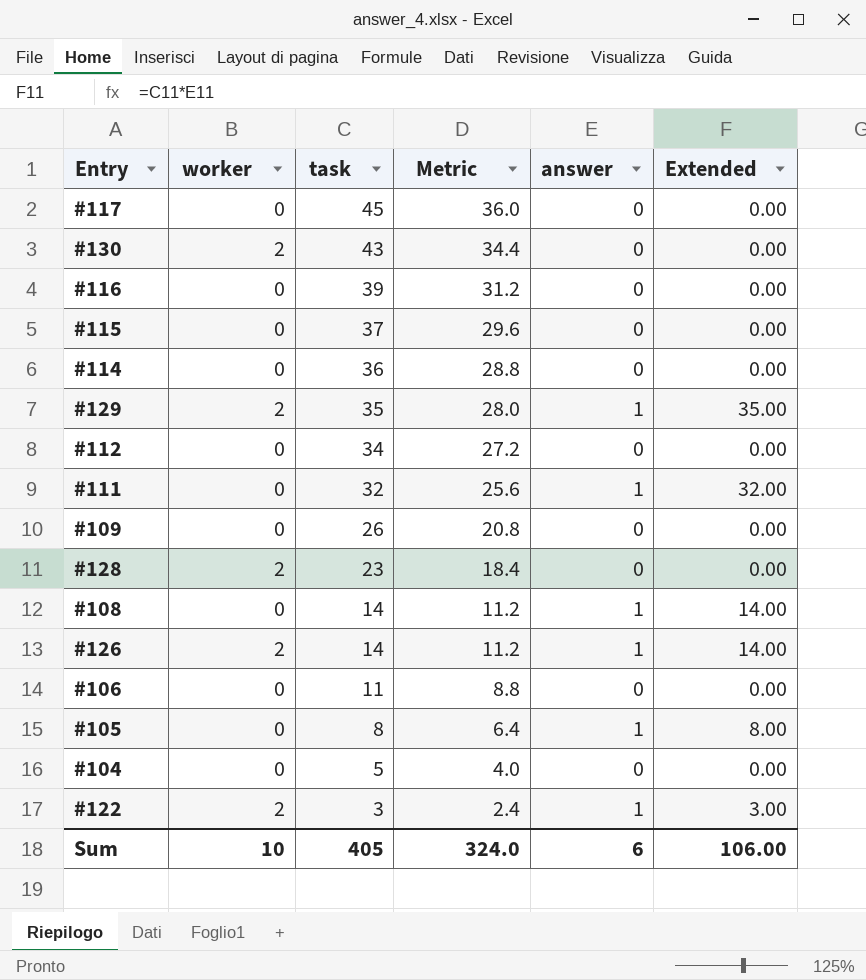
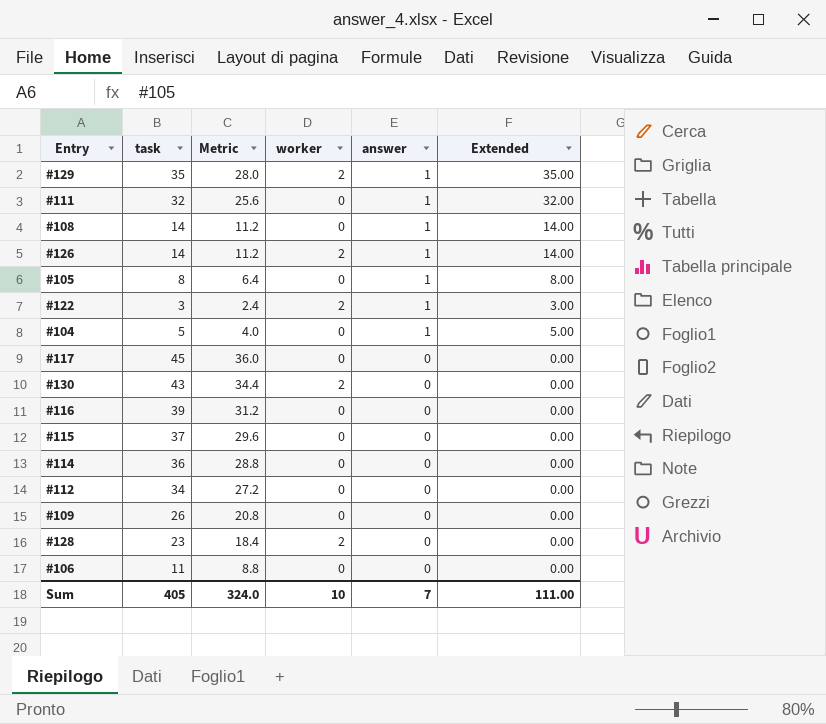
row order: task descending -> answer descending
column worker | position: 2 -> 4
#104 | answer: 0 -> 1
#104 | Extended: 0.00 -> 5.00
Sum | answer: 6 -> 7
Sum | Extended: 106.00 -> 111.00

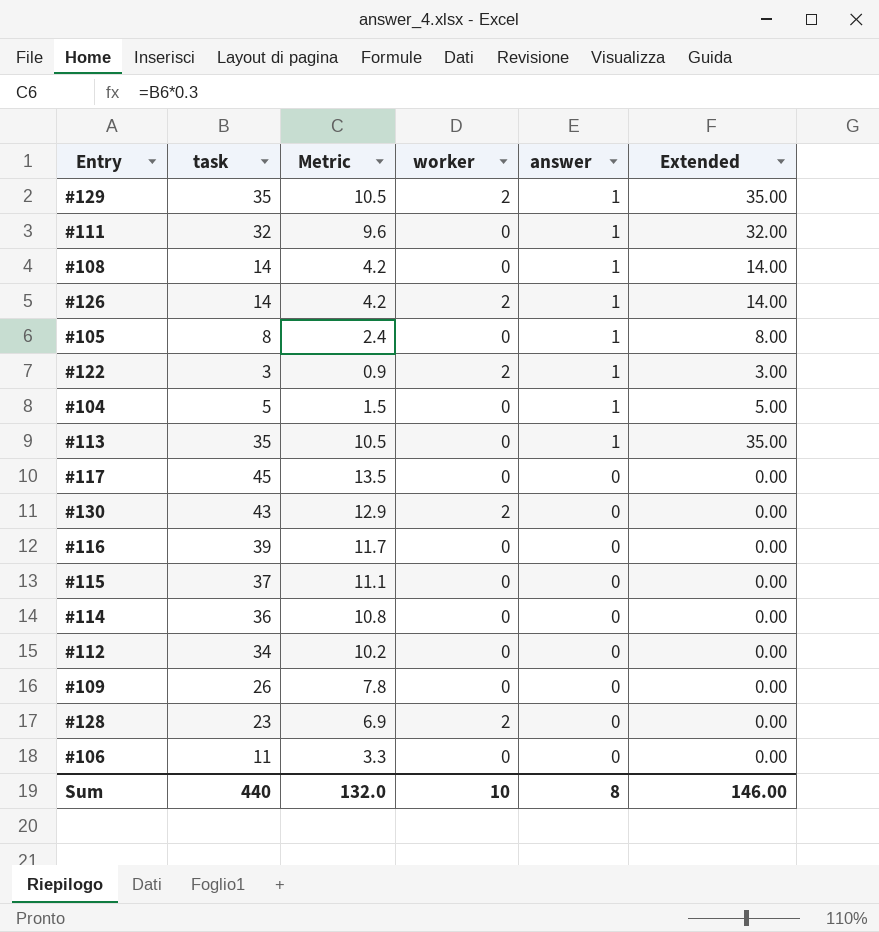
column Metric | formula: [task] * 0.8 -> [task] * 0.3
row #113: none -> 35 | 10.5 | 0 | 1 | 35.00
Sum | task: 405 -> 440
Sum | Metric: 324.0 -> 132.0
Sum | answer: 7 -> 8
Sum | Extended: 111.00 -> 146.00

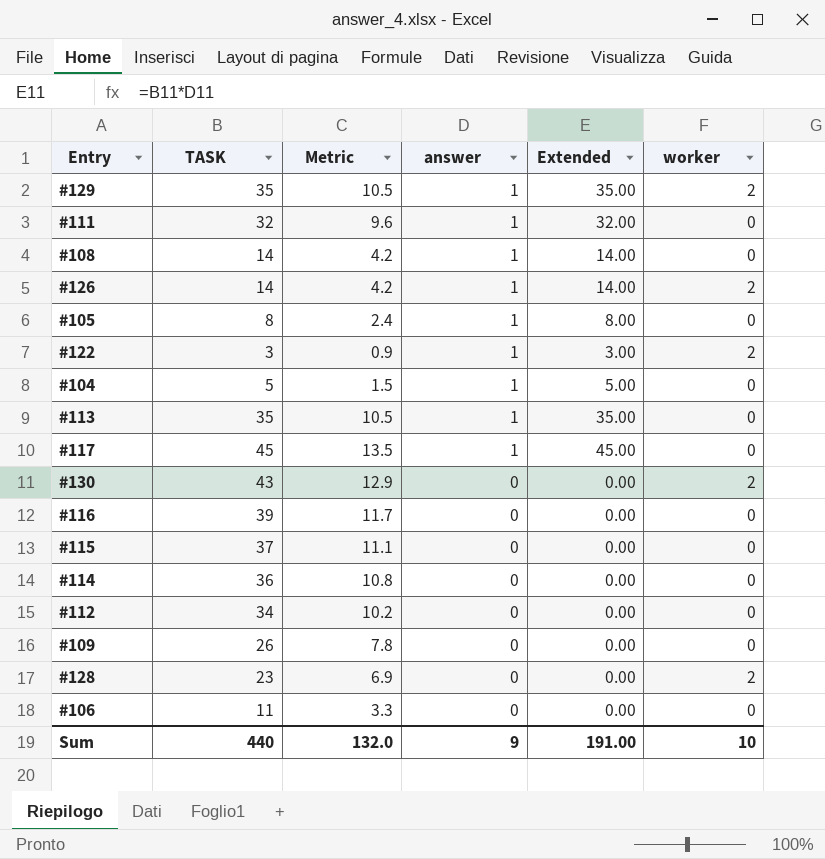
column name: task -> TASK
column worker | position: 4 -> 6
#117 | answer: 0 -> 1
#117 | Extended: 0.00 -> 45.00
Sum | answer: 8 -> 9
Sum | Extended: 146.00 -> 191.00

